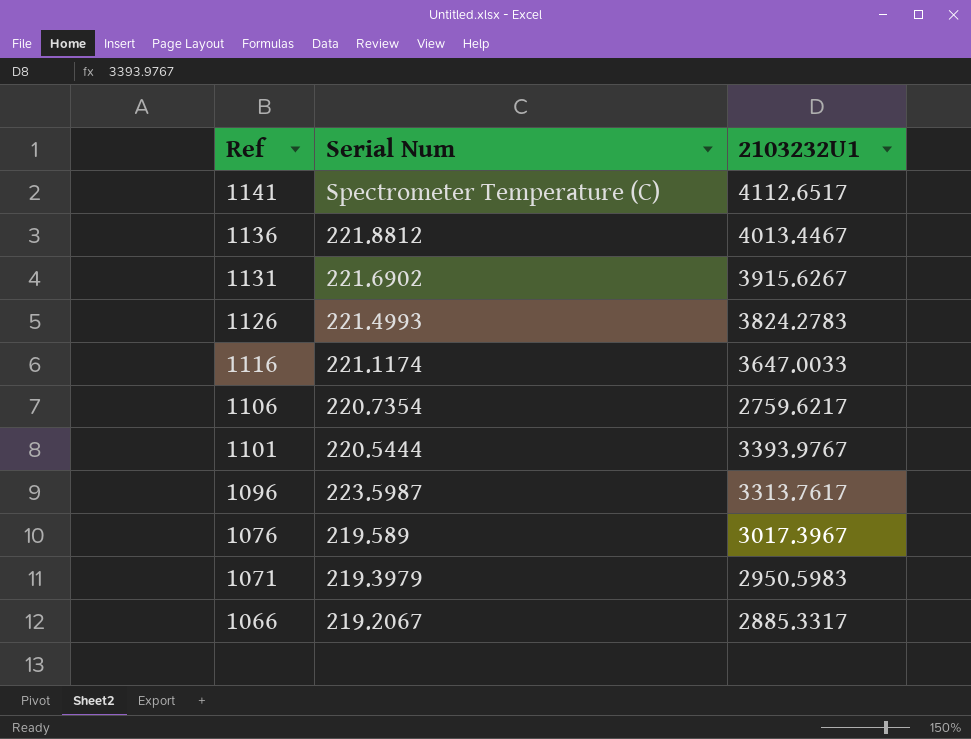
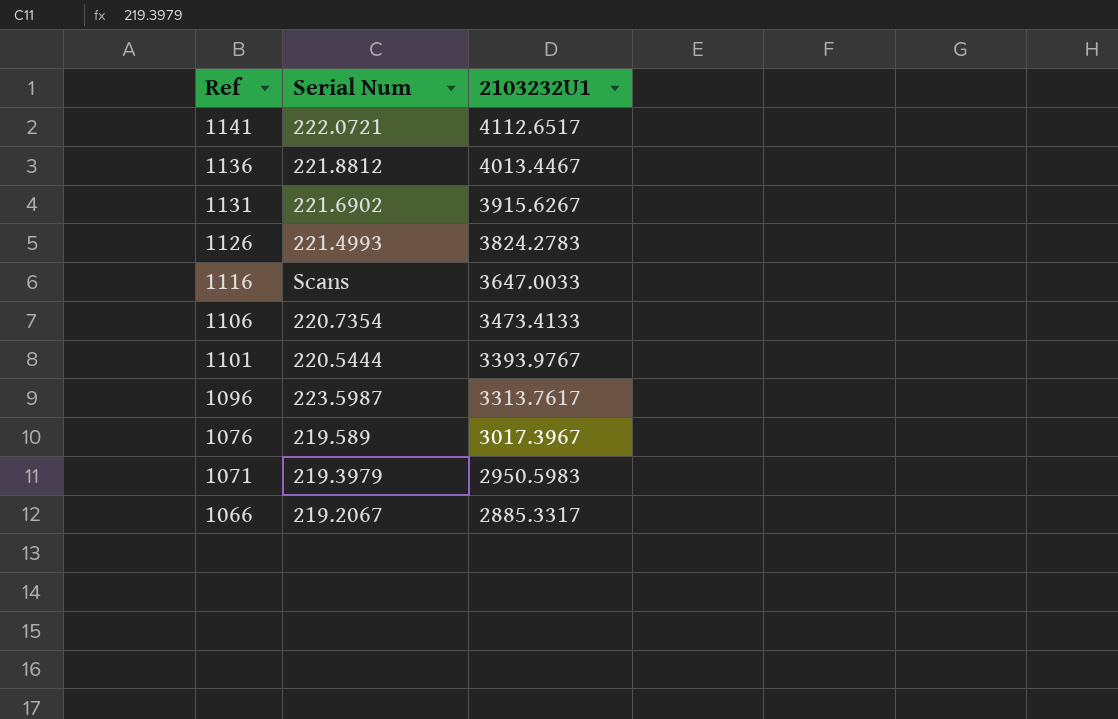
1141 | Serial Num: Spectrometer Temperature (C) -> 222.0721
1116 | Serial Num: 221.1174 -> Scans
1106 | 2103232U1: 2759.6217 -> 3473.4133

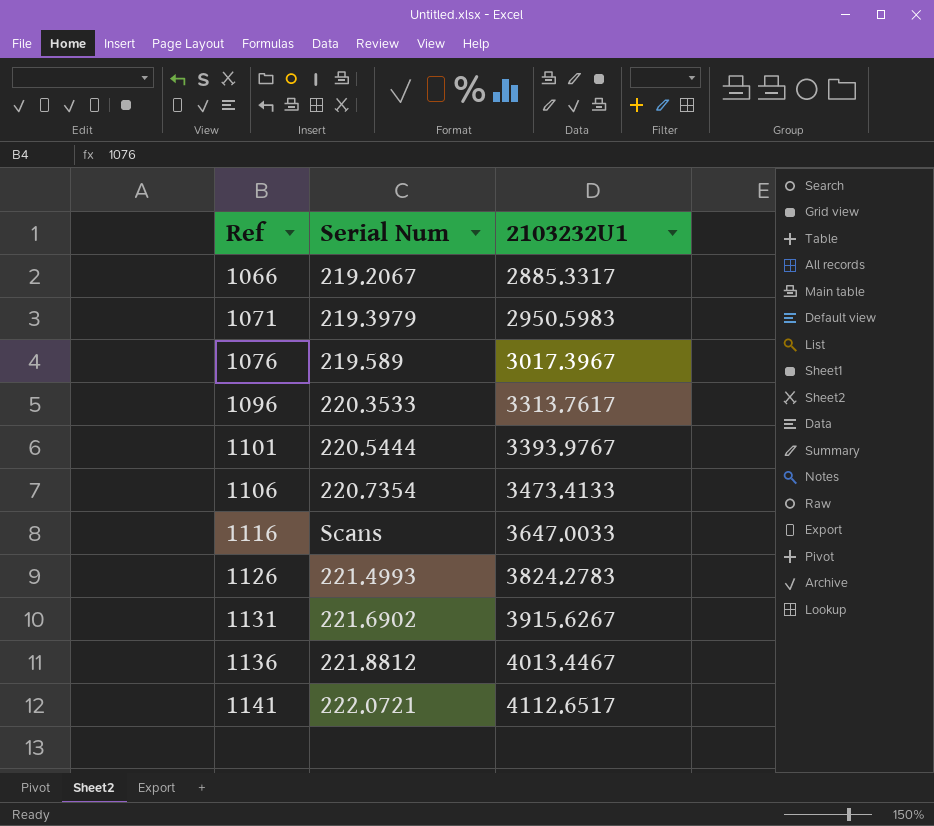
row order: Ref descending -> Ref ascending
1096 | Serial Num: 223.5987 -> 220.3533

